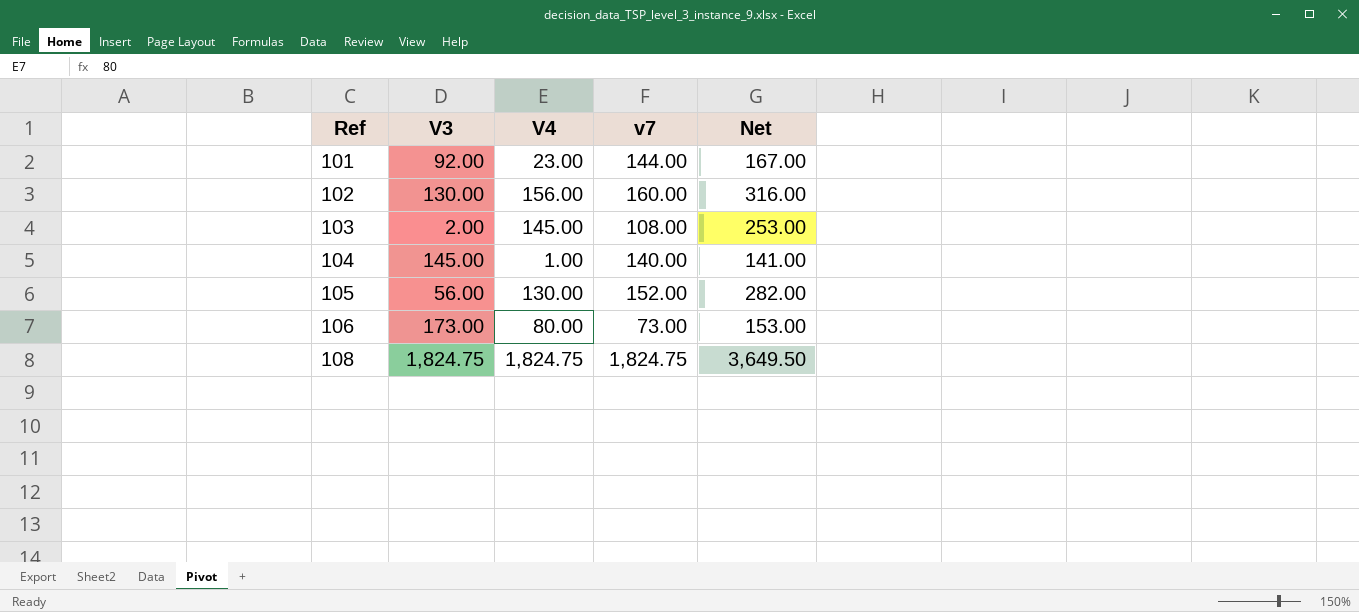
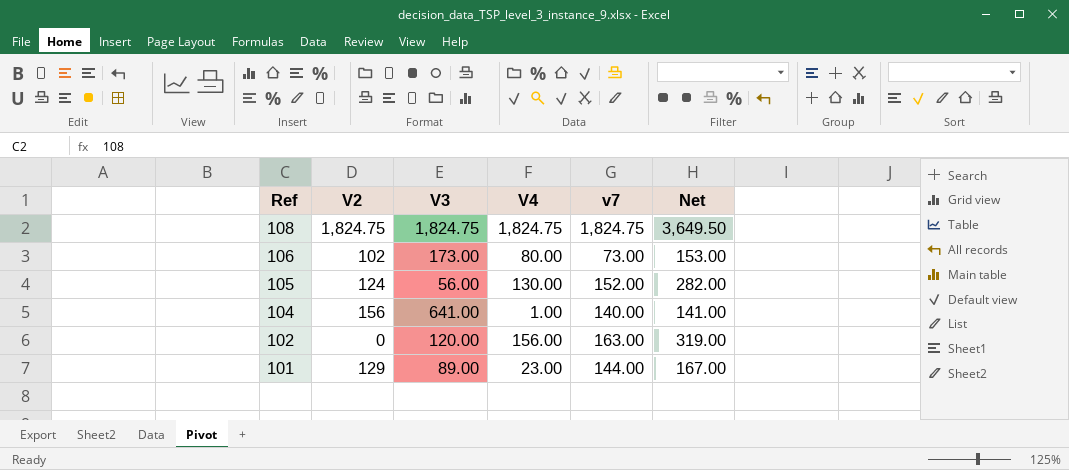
row order: Ref ascending -> Ref descending
column V2 | position: none -> 2
row 103: 2.00 | 145.00 | 108.00 | 253.00 -> none
104 | V3: 145.00 -> 641.00
102 | V3: 130.00 -> 120.00
102 | v7: 160.00 -> 163.00
102 | Net: 316.00 -> 319.00
101 | V3: 92.00 -> 89.00

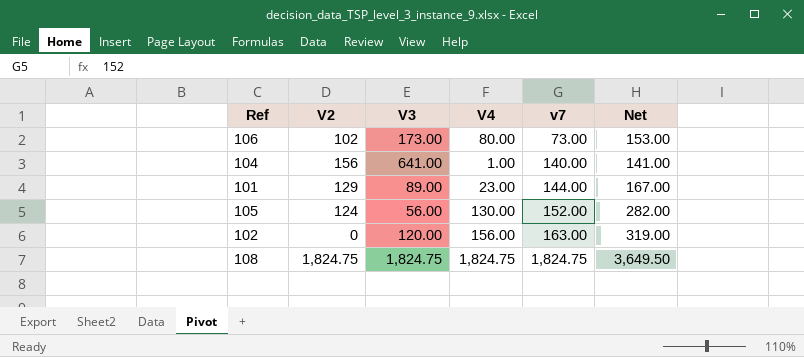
row order: Ref descending -> v7 ascending

